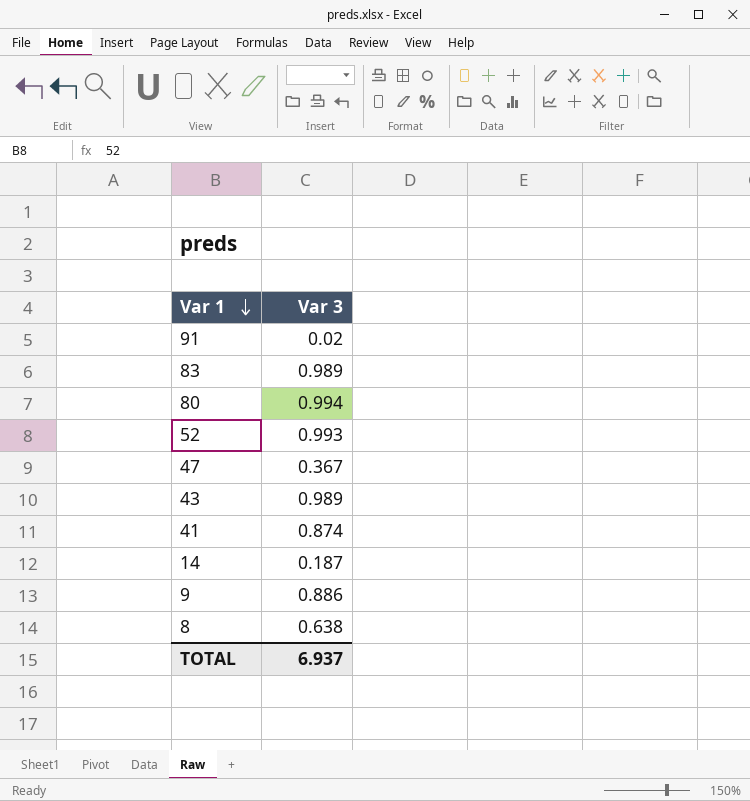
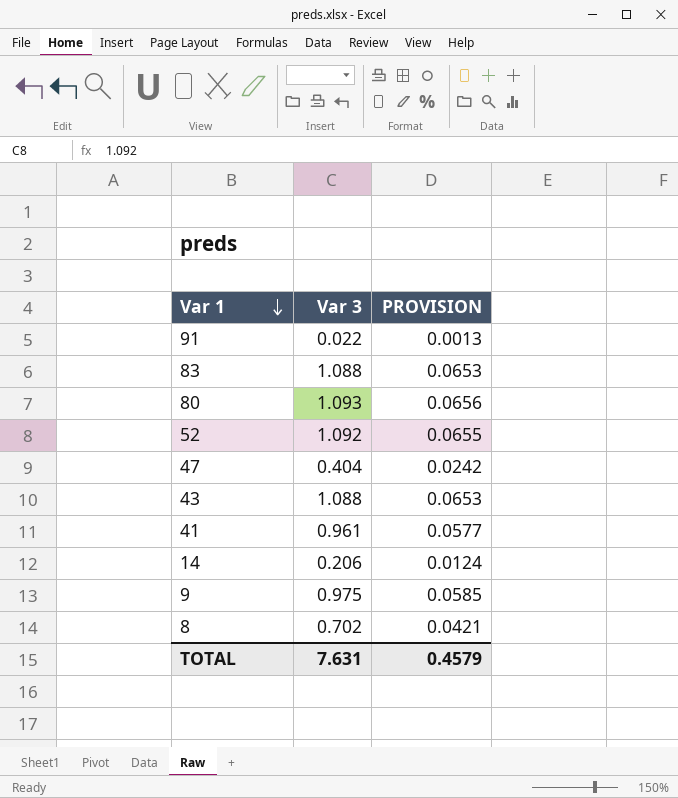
column PROVISION | formula: none -> [Var 3] * 0.06
91 | Var 3: 0.02 -> 0.022
83 | Var 3: 0.989 -> 1.088
80 | Var 3: 0.994 -> 1.093
52 | Var 3: 0.993 -> 1.092
47 | Var 3: 0.367 -> 0.404
43 | Var 3: 0.989 -> 1.088
41 | Var 3: 0.874 -> 0.961
14 | Var 3: 0.187 -> 0.206
9 | Var 3: 0.886 -> 0.975
8 | Var 3: 0.638 -> 0.702
TOTAL | Var 3: 6.937 -> 7.631

